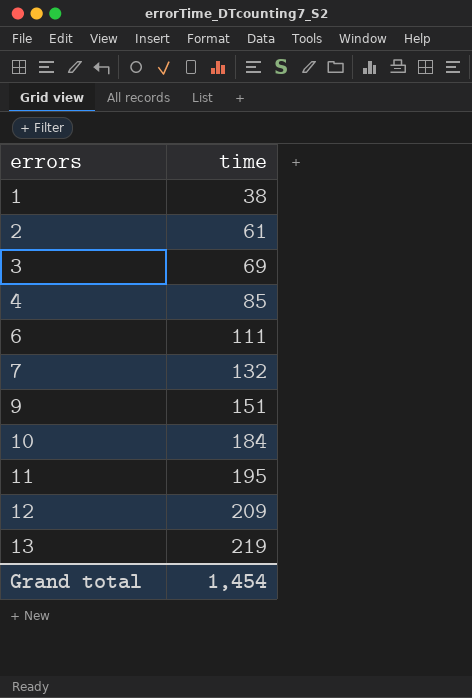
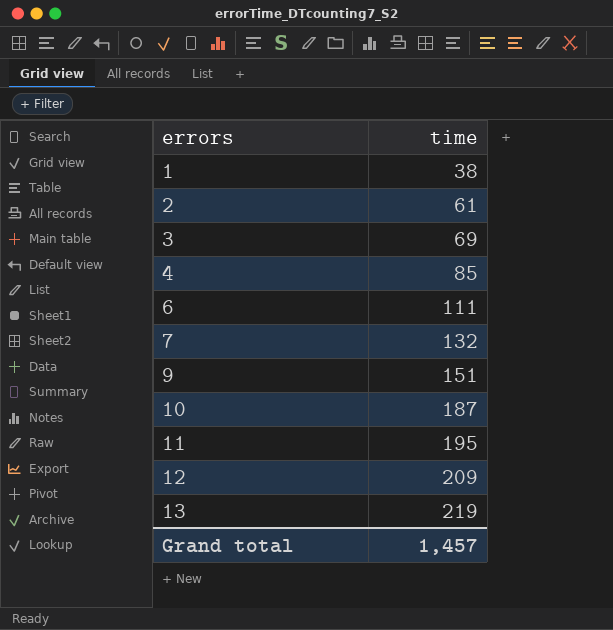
10 | time: 184 -> 187
Grand total | time: 1,454 -> 1,457

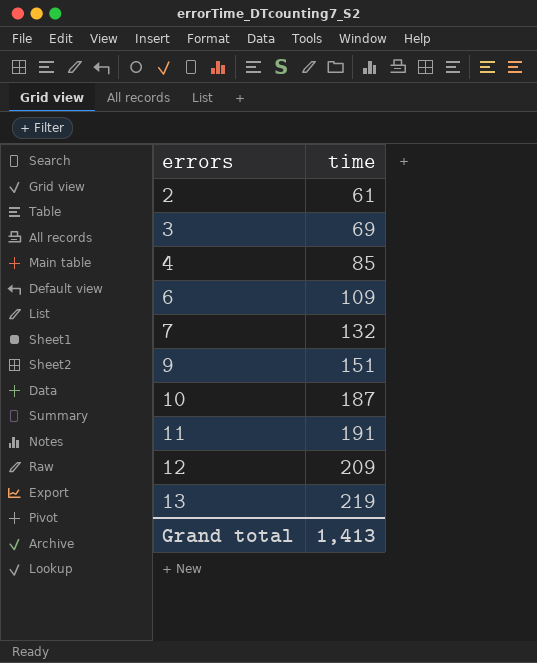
row 1: 38 -> none
6 | time: 111 -> 109
11 | time: 195 -> 191
Grand total | time: 1,457 -> 1,413

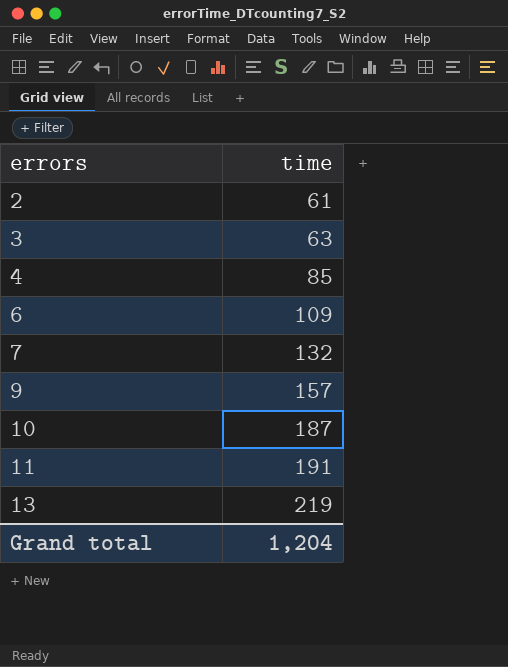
row 12: 209 -> none
3 | time: 69 -> 63
9 | time: 151 -> 157
Grand total | time: 1,413 -> 1,204

